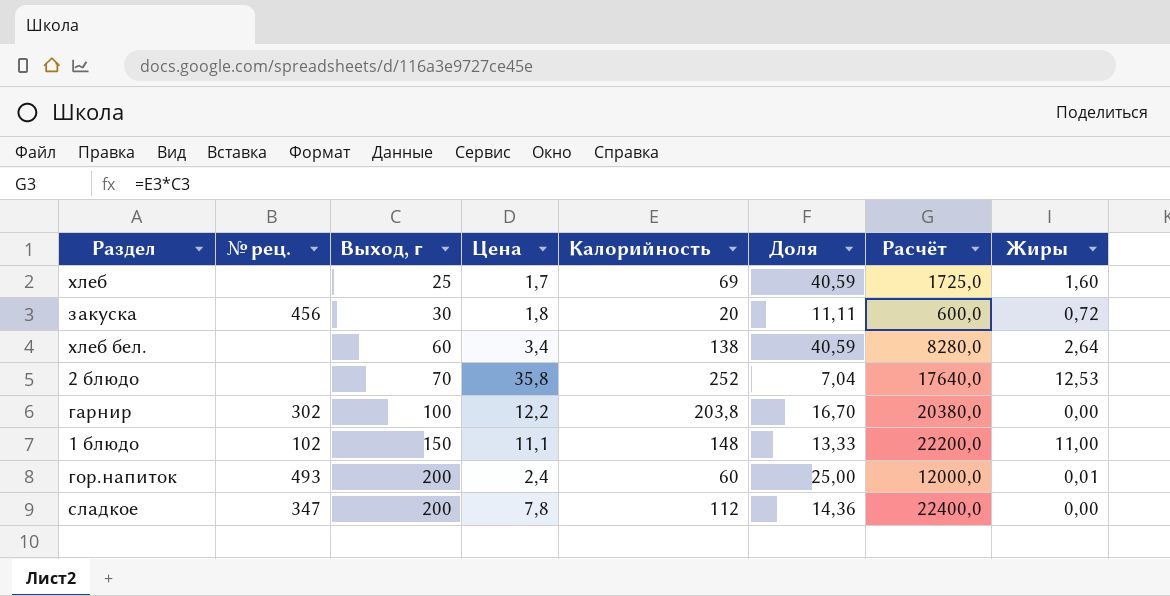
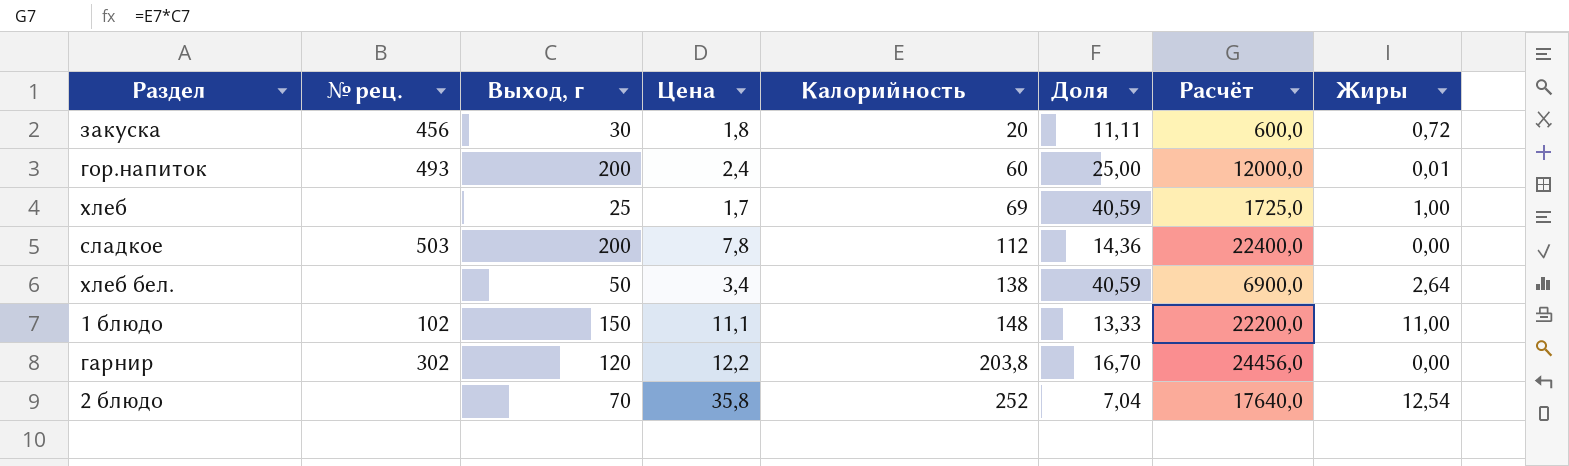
row order: Выход, г ascending -> Калорийность ascending
хлеб | Жиры: 1,60 -> 1,00
сладкое | № рец.: 347 -> 503
хлеб бел. | Выход, г: 60 -> 50
хлеб бел. | Расчёт: 8280,0 -> 6900,0
гарнир | Выход, г: 100 -> 120
гарнир | Расчёт: 20380,0 -> 24456,0
2 блюдо | Жиры: 12,53 -> 12,54

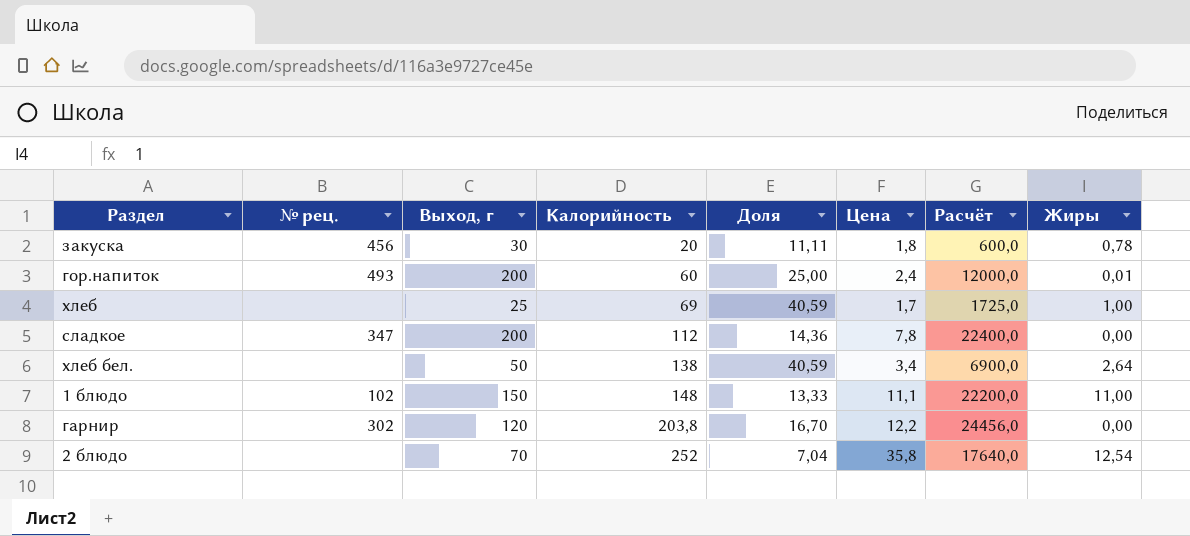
column Цена | position: 4 -> 6
закуска | Жиры: 0,72 -> 0,78
сладкое | № рец.: 503 -> 347

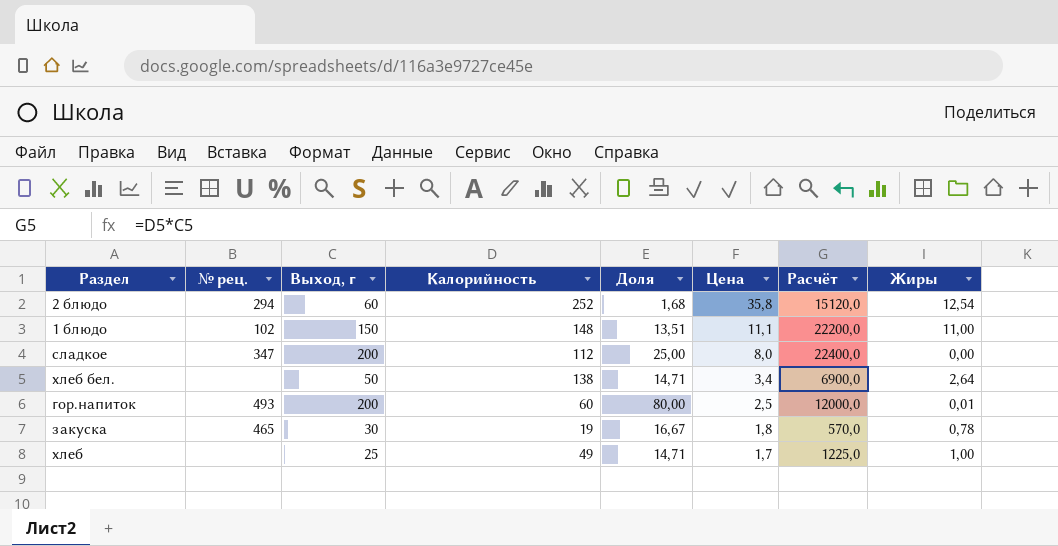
row order: Калорийность ascending -> Цена descending
column Доля | formula: [Калорийность] / [Цена] -> [Выход, г] / [Цена]
row гарнир: 302 | 120 | 203,8 | 16,70 | 12,2 | 24456,0 | 0,00 -> none
2 блюдо | № рец.: none -> 294
2 блюдо | Выход, г: 70 -> 60
2 блюдо | Расчёт: 17640,0 -> 15120,0
сладкое | Цена: 7,8 -> 8,0
гор.напиток | Цена: 2,4 -> 2,5
закуска | № рец.: 456 -> 465
закуска | Калорийность: 20 -> 19
закуска | Расчёт: 600,0 -> 570,0
хлеб | Калорийность: 69 -> 49
хлеб | Расчёт: 1725,0 -> 1225,0

